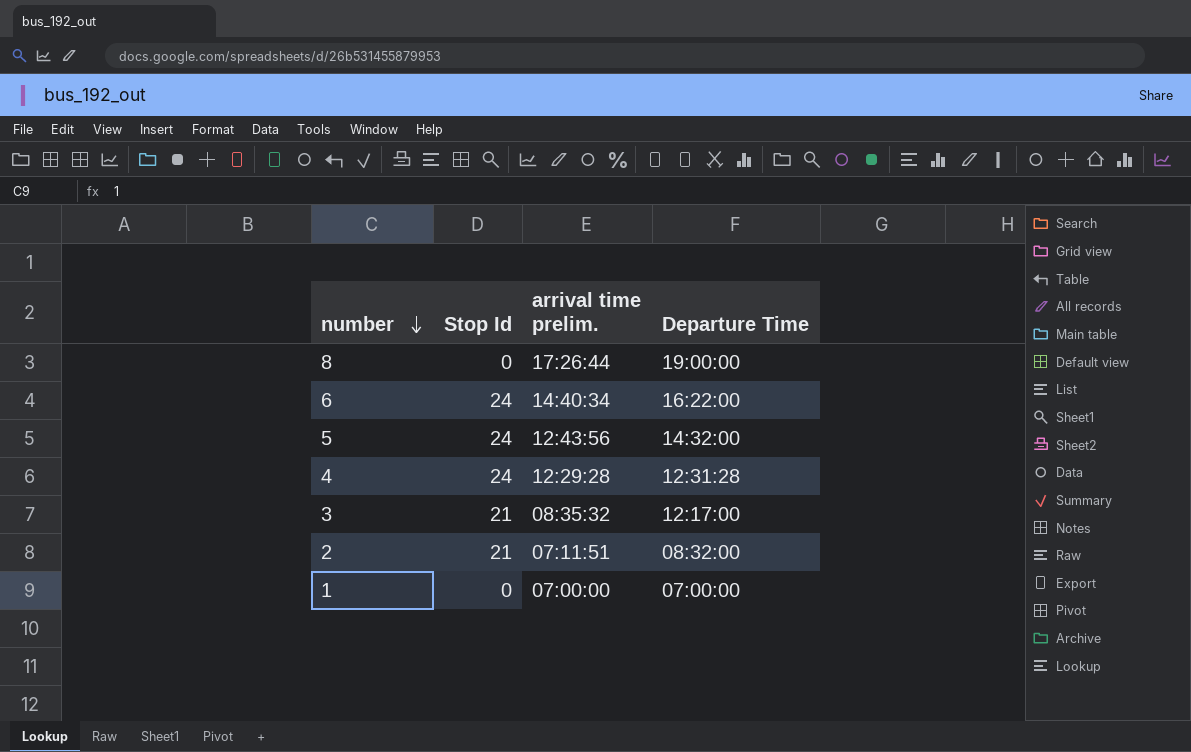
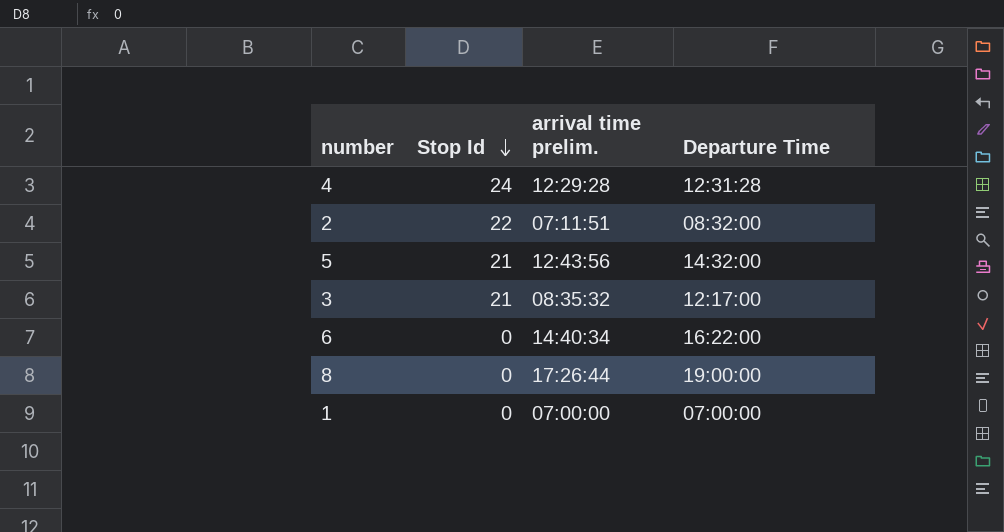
row order: number descending -> Stop Id descending
2 | Stop Id: 21 -> 22
5 | Stop Id: 24 -> 21
6 | Stop Id: 24 -> 0

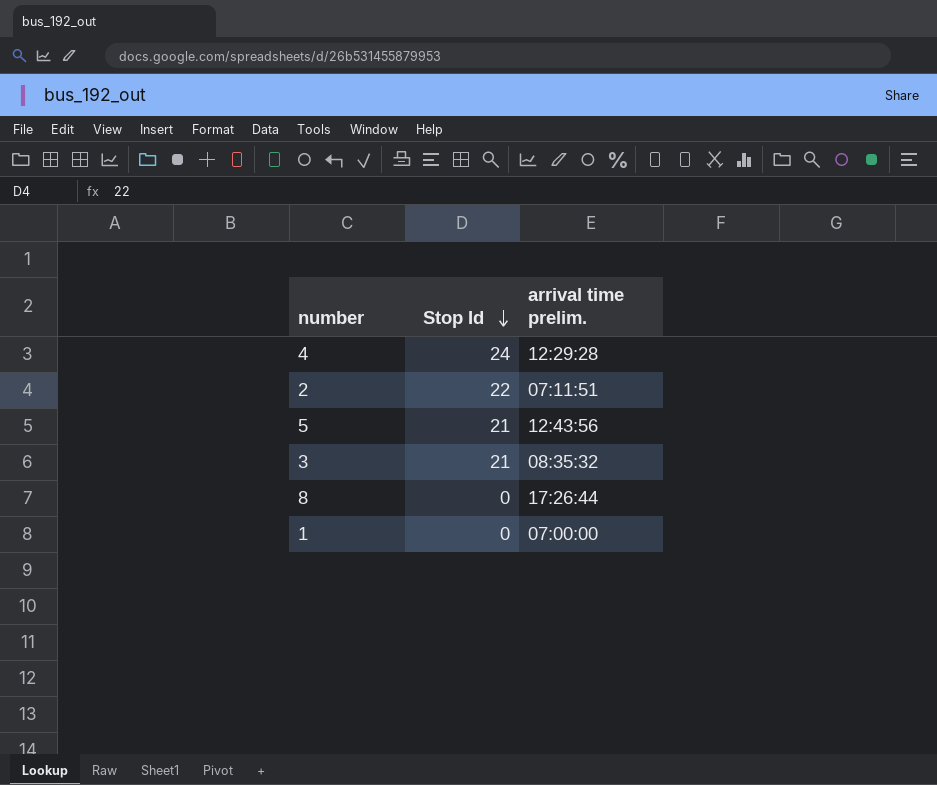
column Departure Time | position: 4 -> none
row 6: 0 | 14:40:34 | 16:22:00 -> none

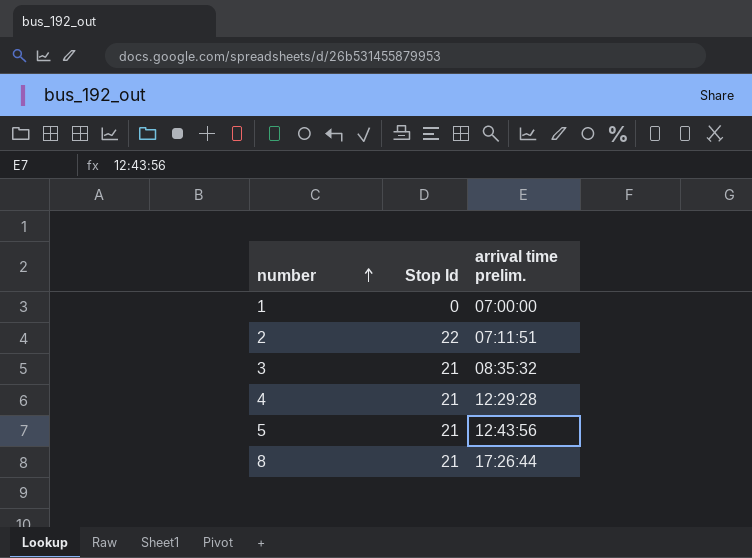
row order: Stop Id descending -> number ascending
4 | Stop Id: 24 -> 21
8 | Stop Id: 0 -> 21

